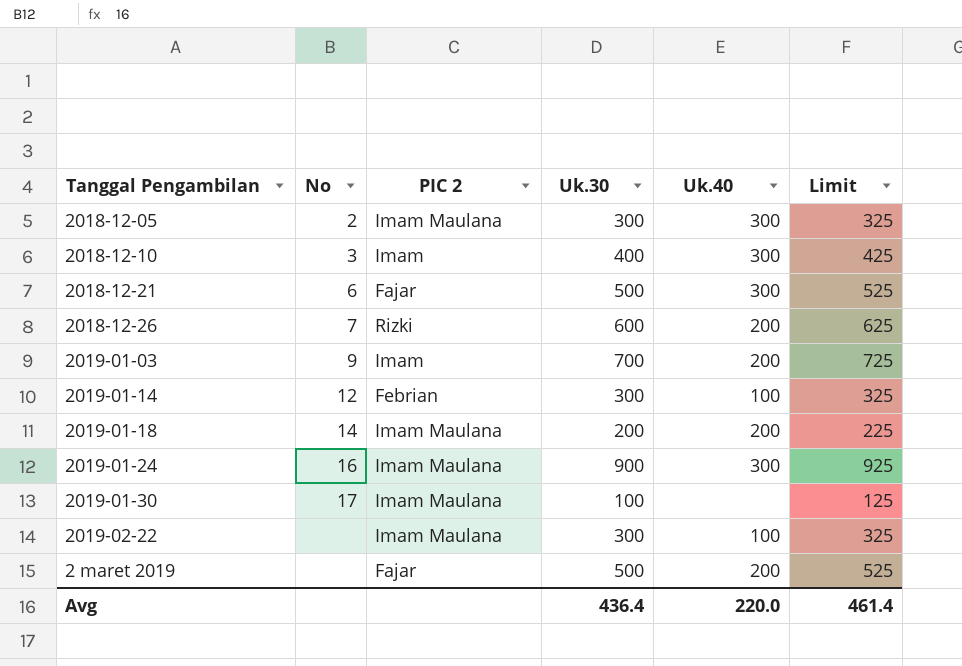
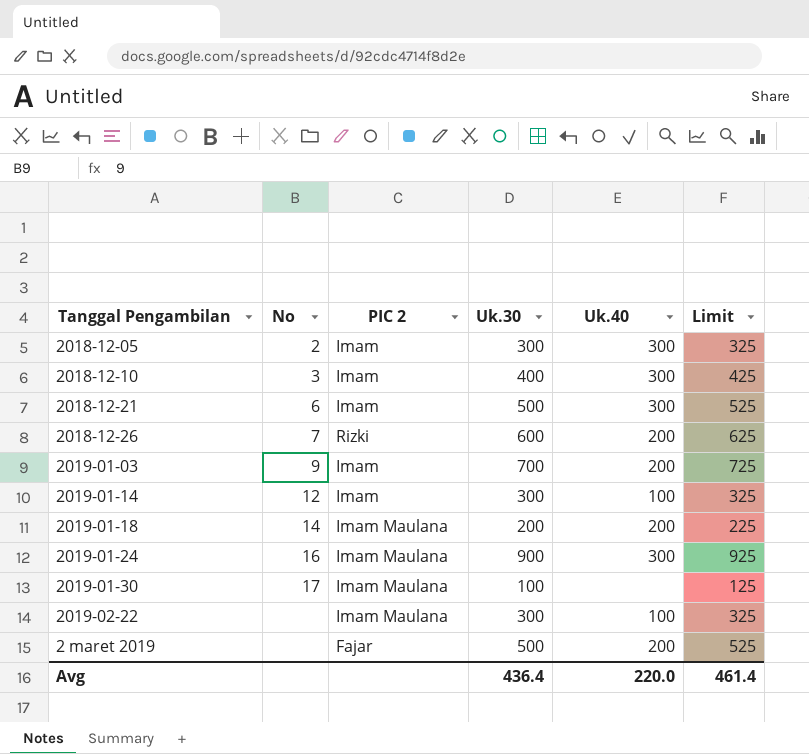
2018-12-05 | PIC 2: Imam Maulana -> Imam
2018-12-21 | PIC 2: Fajar -> Imam
2019-01-14 | PIC 2: Febrian -> Imam

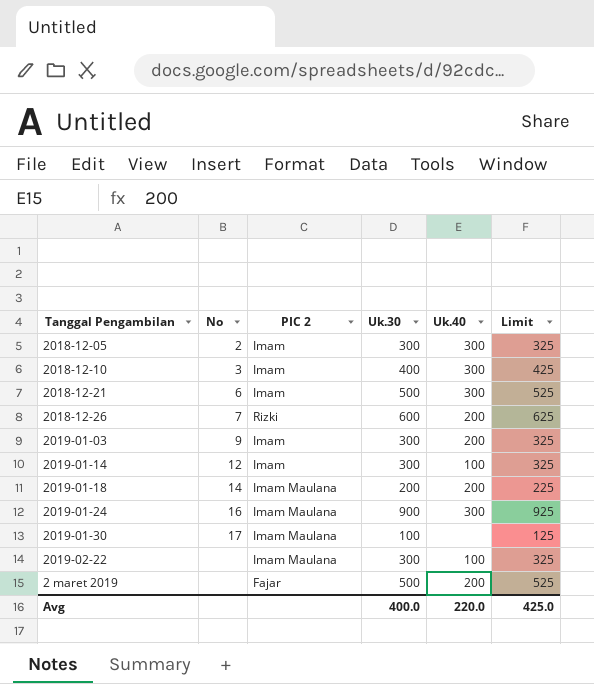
2019-01-03 | Uk.30: 700 -> 300
2019-01-03 | Limit: 725 -> 325
Avg | Uk.30: 436.4 -> 400.0
Avg | Limit: 461.4 -> 425.0

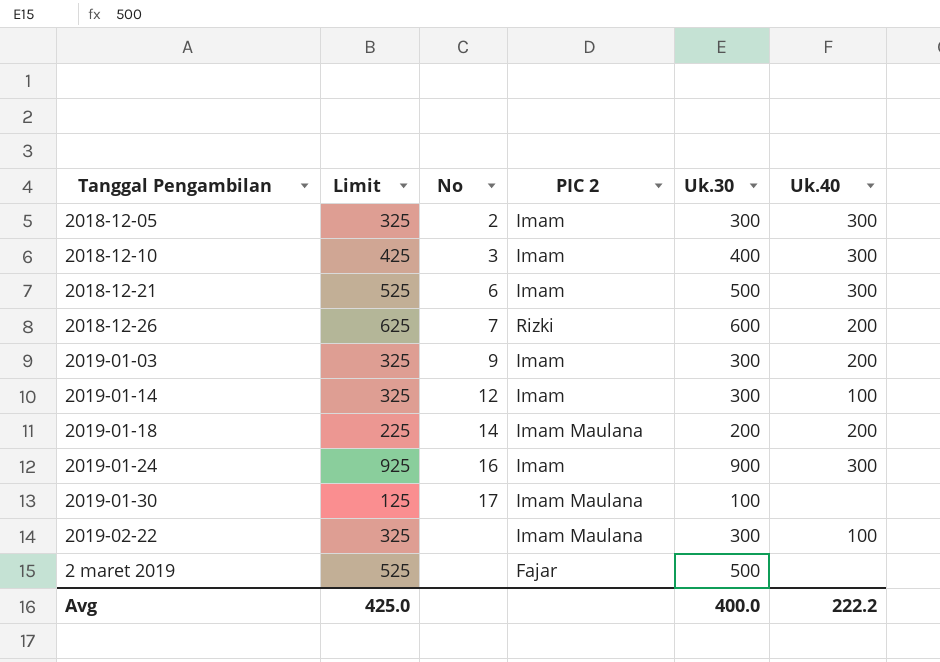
column Limit | position: 6 -> 2
2019-01-24 | PIC 2: Imam Maulana -> Imam
2 maret 2019 | Uk.40: 200 -> none
Avg | Uk.40: 220.0 -> 222.2

